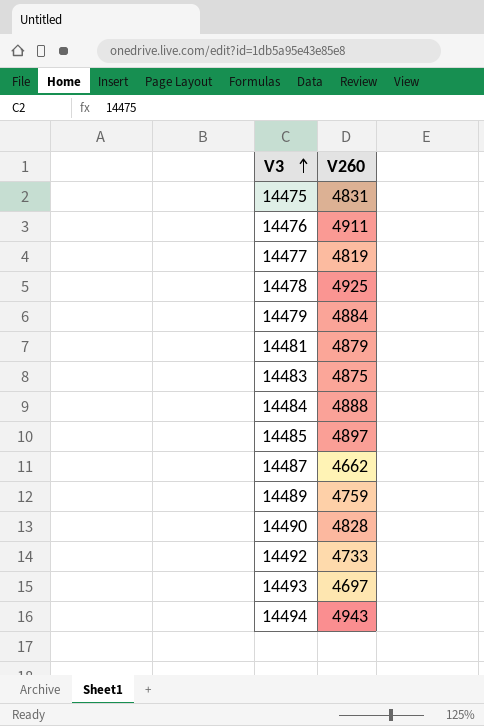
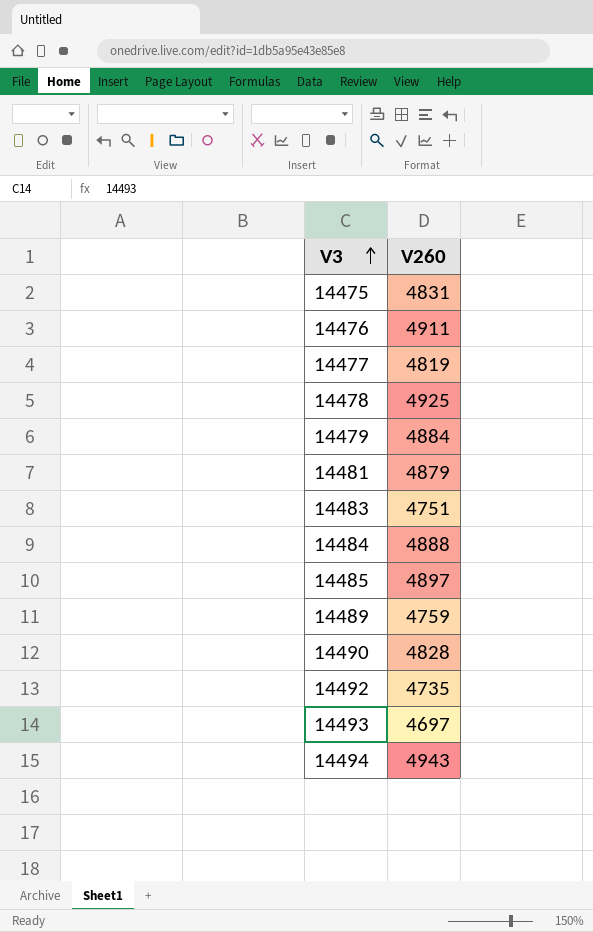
row 14487: 4662 -> none
14483 | V260: 4875 -> 4751
14492 | V260: 4733 -> 4735

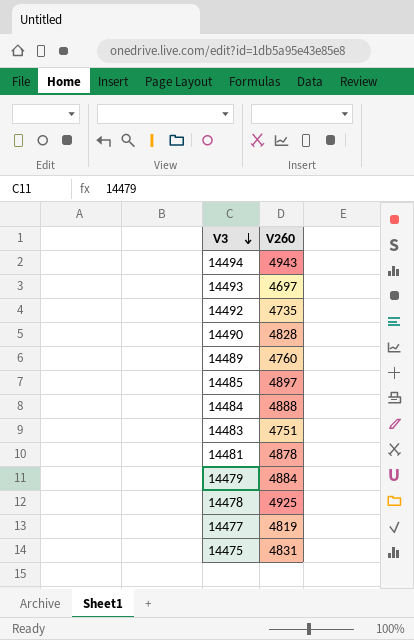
row order: V3 ascending -> V3 descending
row 14476: 4911 -> none
14489 | V260: 4759 -> 4760
14481 | V260: 4879 -> 4878

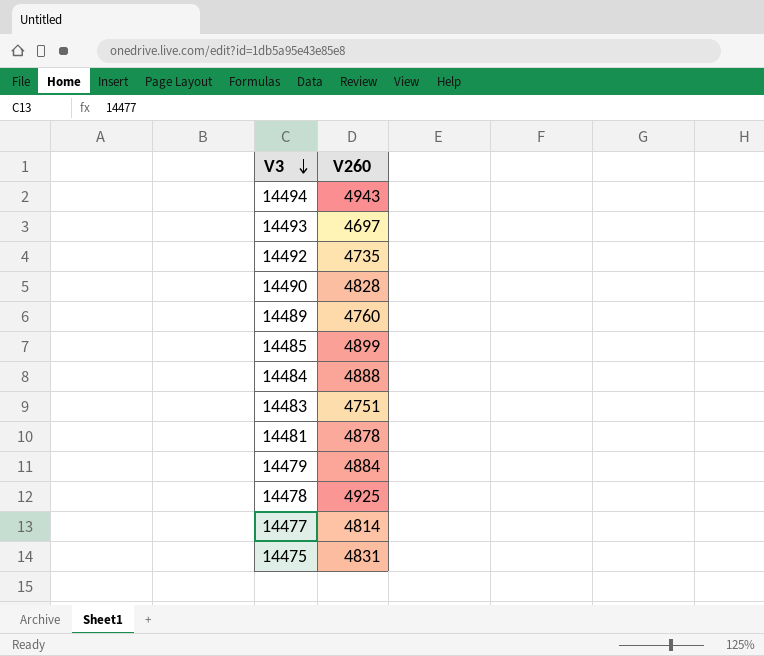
14485 | V260: 4897 -> 4899
14477 | V260: 4819 -> 4814

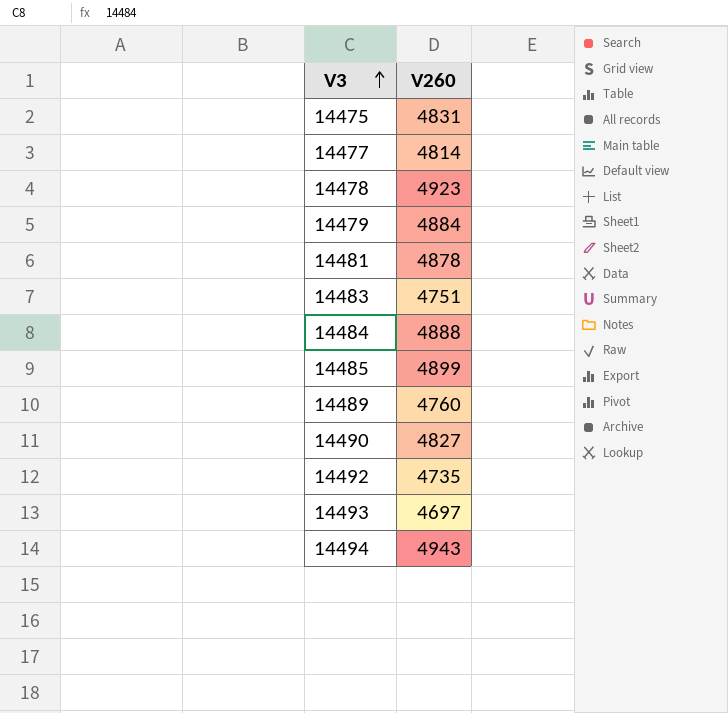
row order: V3 descending -> V3 ascending
14478 | V260: 4925 -> 4923
14490 | V260: 4828 -> 4827

